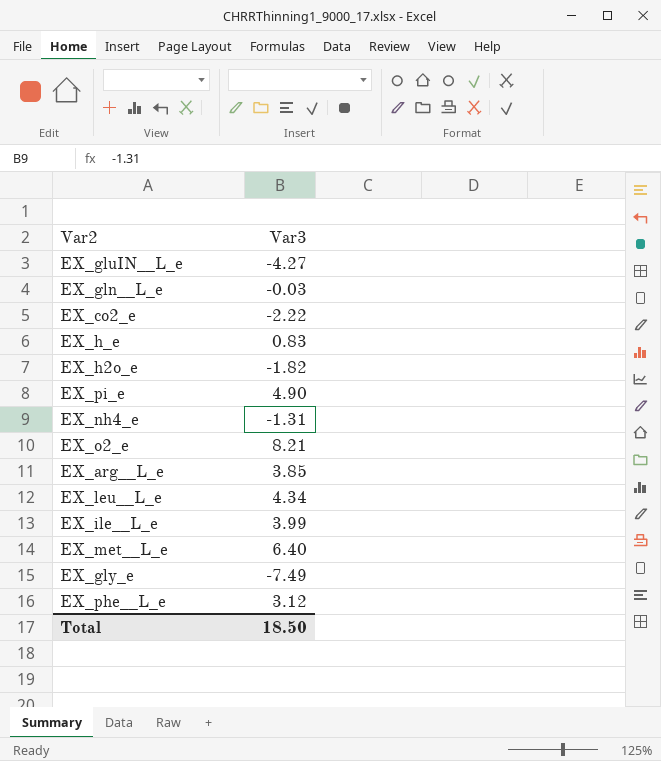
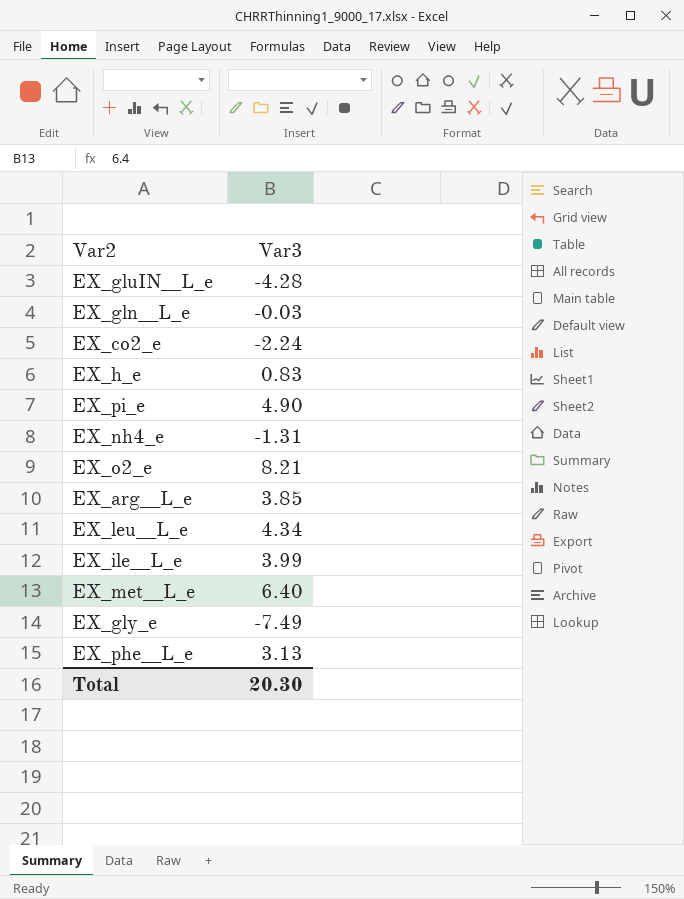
row EX_h2o_e: -1.82 -> none
EX_gluIN__L_e | Var3: -4.27 -> -4.28
EX_co2_e | Var3: -2.22 -> -2.24
EX_phe__L_e | Var3: 3.12 -> 3.13
Total | Var3: 18.50 -> 20.30

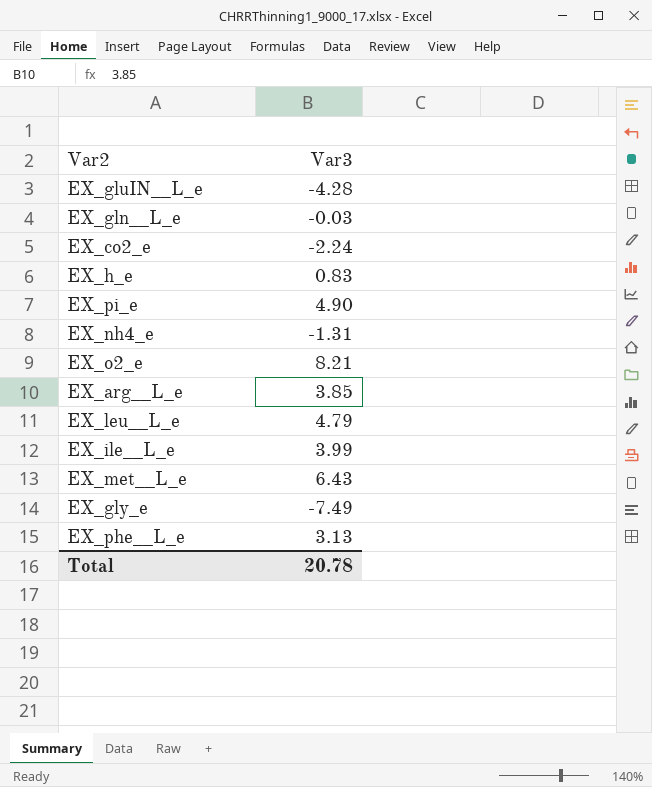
EX_leu__L_e | Var3: 4.34 -> 4.79
EX_met__L_e | Var3: 6.40 -> 6.43
Total | Var3: 20.30 -> 20.78

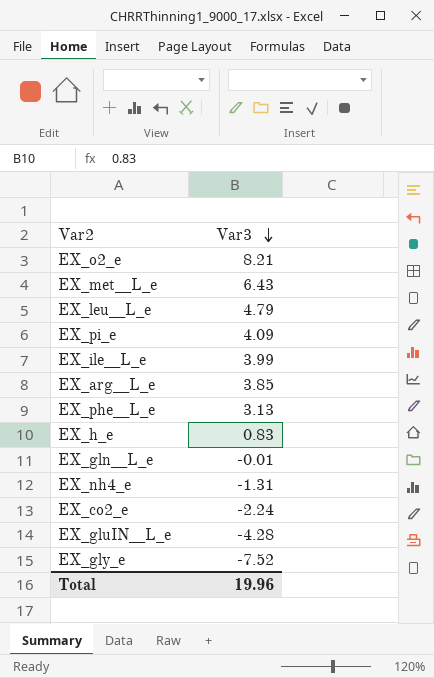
row order: none -> Var3 descending
EX_pi_e | Var3: 4.90 -> 4.09
EX_gln__L_e | Var3: -0.03 -> -0.01
EX_gly_e | Var3: -7.49 -> -7.52
Total | Var3: 20.78 -> 19.96

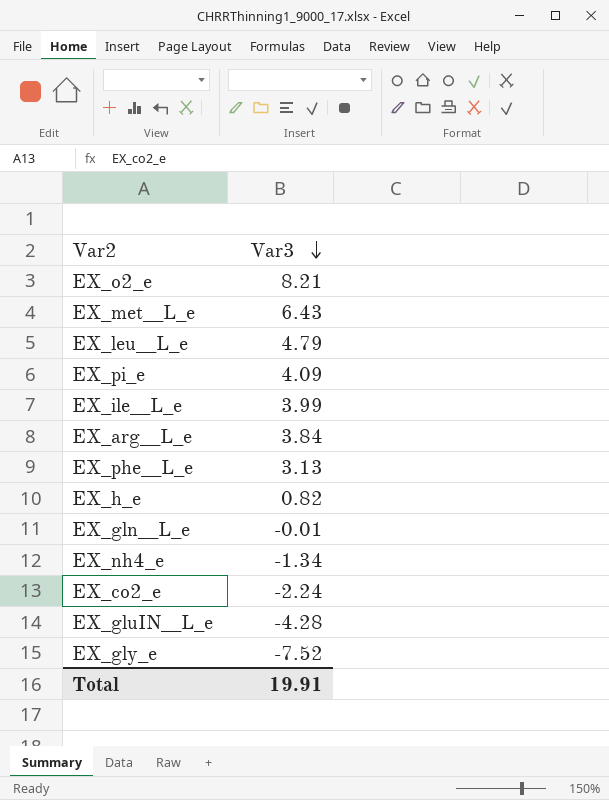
EX_arg__L_e | Var3: 3.85 -> 3.84
EX_h_e | Var3: 0.83 -> 0.82
EX_nh4_e | Var3: -1.31 -> -1.34
Total | Var3: 19.96 -> 19.91

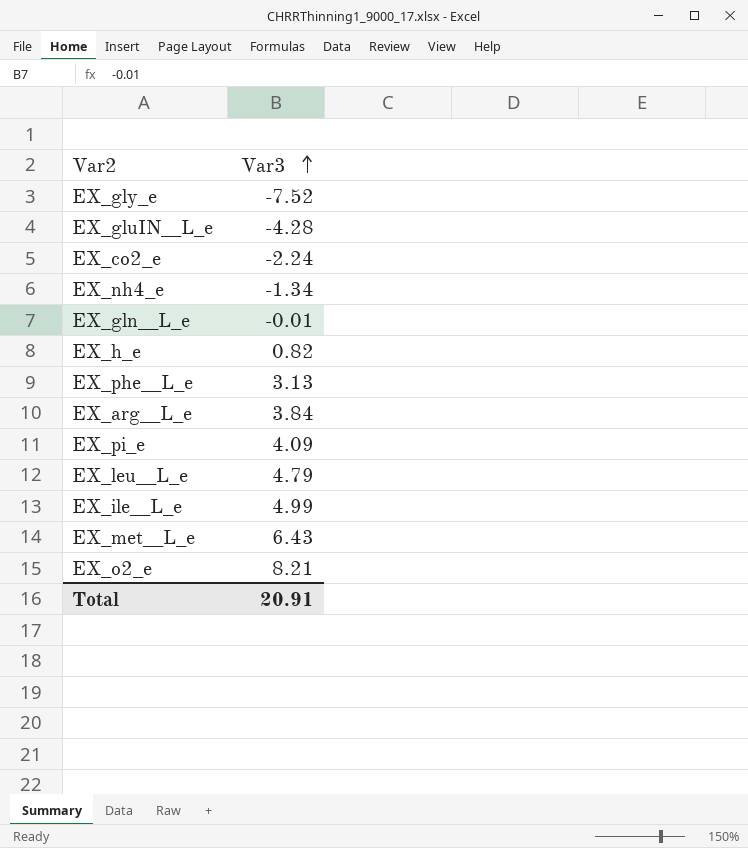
row order: Var3 descending -> Var3 ascending
EX_ile__L_e | Var3: 3.99 -> 4.99
Total | Var3: 19.91 -> 20.91

